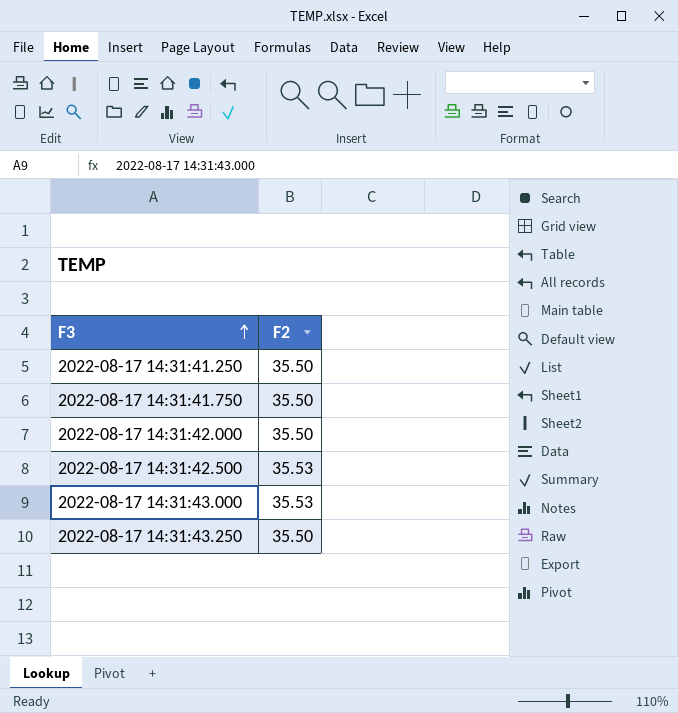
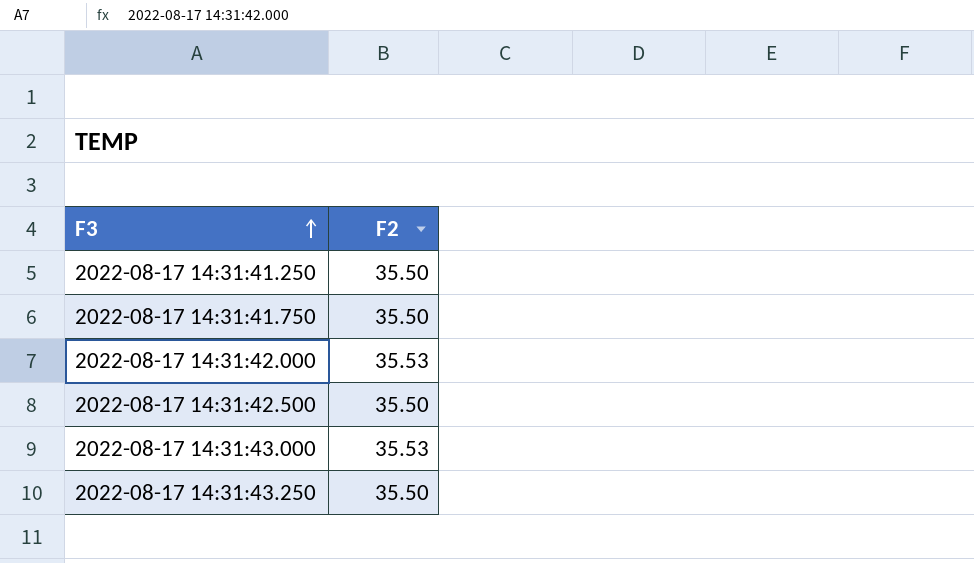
2022-08-17 14:31:42.000 | F2: 35.50 -> 35.53
2022-08-17 14:31:42.500 | F2: 35.53 -> 35.50

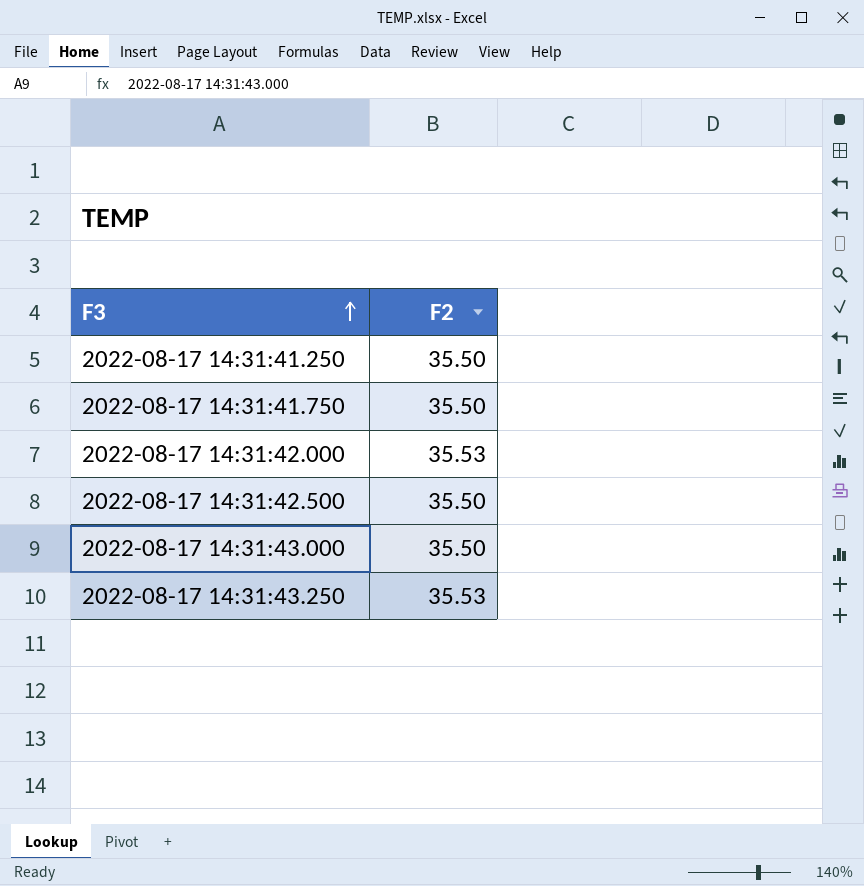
2022-08-17 14:31:43.000 | F2: 35.53 -> 35.50
2022-08-17 14:31:43.250 | F2: 35.50 -> 35.53

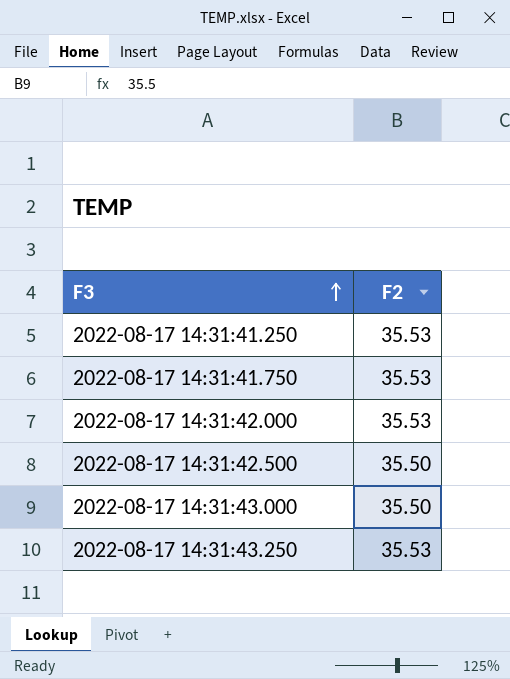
2022-08-17 14:31:41.250 | F2: 35.50 -> 35.53
2022-08-17 14:31:41.750 | F2: 35.50 -> 35.53

